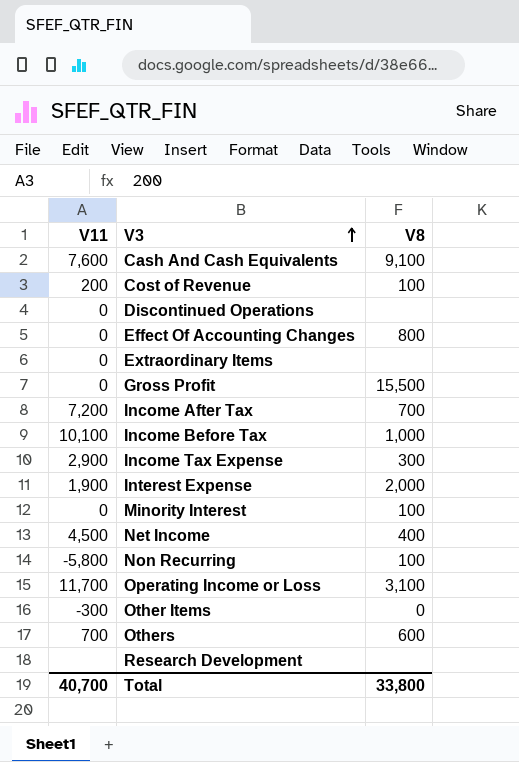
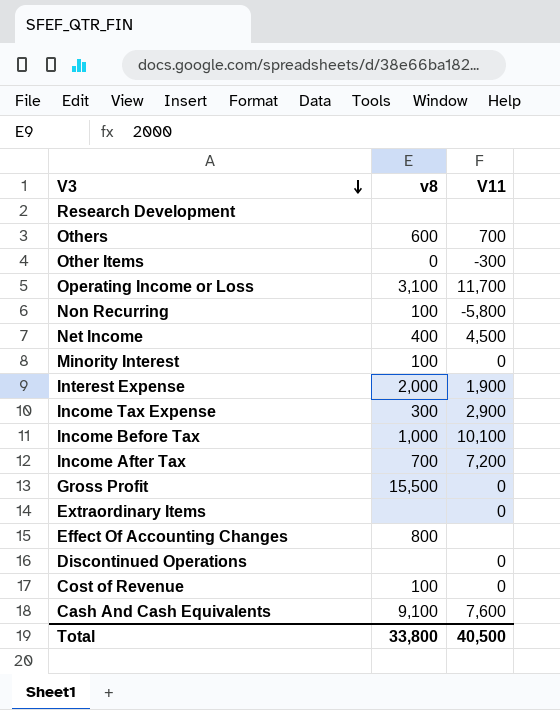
row order: V3 ascending -> V3 descending
column name: V8 -> v8
column V11 | position: 1 -> 3
Effect Of Accounting Changes | V11: 0 -> none
Cost of Revenue | V11: 200 -> 0
Total | V11: 40,700 -> 40,500

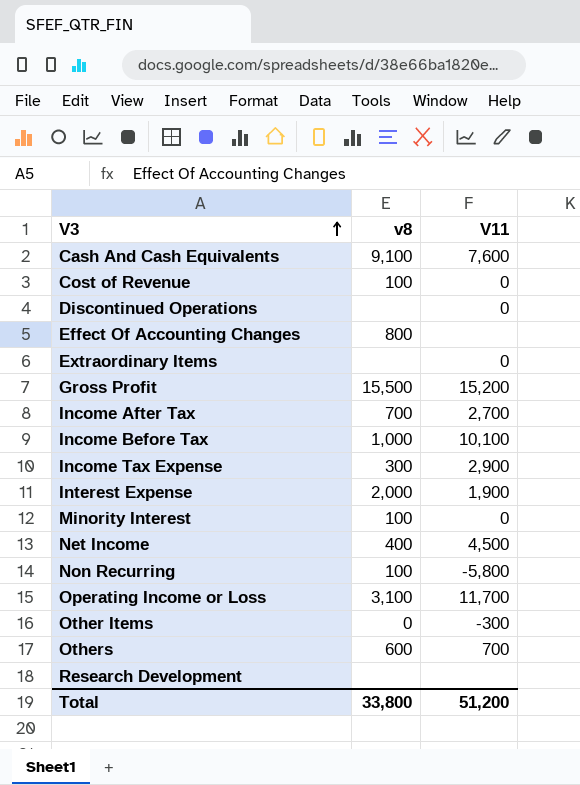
row order: V3 descending -> V3 ascending
Gross Profit | V11: 0 -> 15,200
Income After Tax | V11: 7,200 -> 2,700
Total | V11: 40,500 -> 51,200

